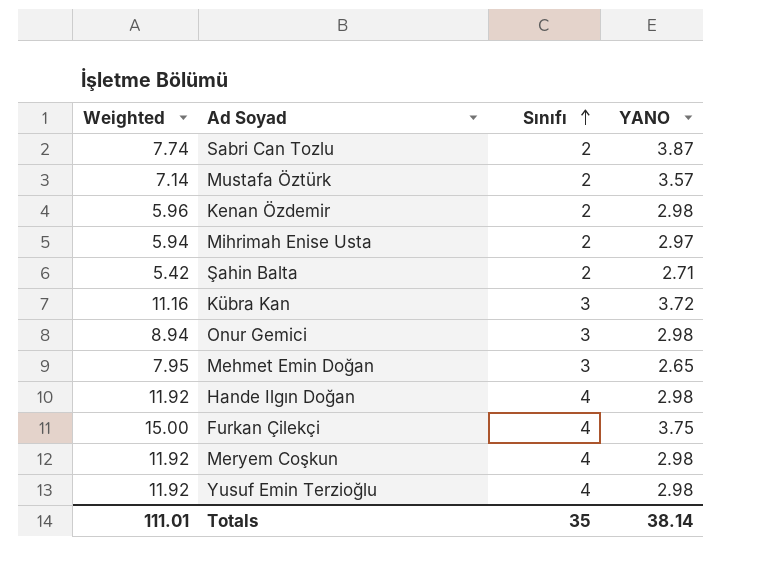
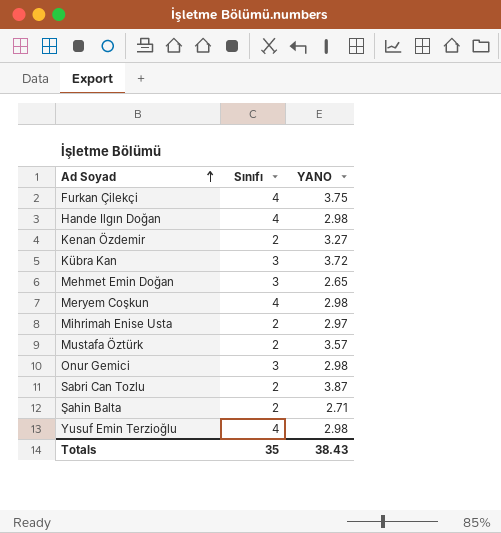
row order: Sınıfı ascending -> Ad Soyad ascending
column Weighted | formula: [Sınıfı] * [YANO] -> none
Kenan Özdemir | YANO: 2.98 -> 3.27
Totals | YANO: 38.14 -> 38.43

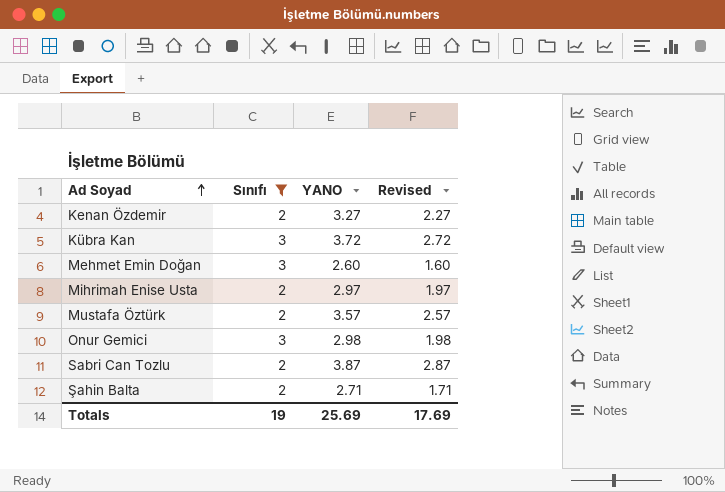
filter: none -> Sınıfı != 4
column Revised | formula: none -> [YANO] - 1
Mehmet Emin Doğan | YANO: 2.65 -> 2.60
Totals | Sınıfı: 35 -> 19
Totals | YANO: 38.43 -> 25.69

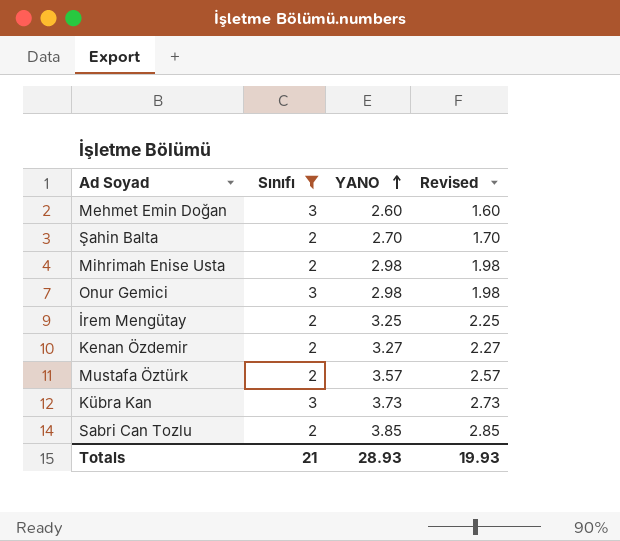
row order: Ad Soyad ascending -> YANO ascending
Şahin Balta | YANO: 2.71 -> 2.70
Şahin Balta | Revised: 1.71 -> 1.70
Mihrimah Enise Usta | YANO: 2.97 -> 2.98
Mihrimah Enise Usta | Revised: 1.97 -> 1.98
row İrem Mengütay: none -> 2 | 3.25 | 2.25
Kübra Kan | YANO: 3.72 -> 3.73
Kübra Kan | Revised: 2.72 -> 2.73
Sabri Can Tozlu | YANO: 3.87 -> 3.85
Sabri Can Tozlu | Revised: 2.87 -> 2.85
Totals | Sınıfı: 19 -> 21
Totals | YANO: 25.69 -> 28.93
Totals | Revised: 17.69 -> 19.93

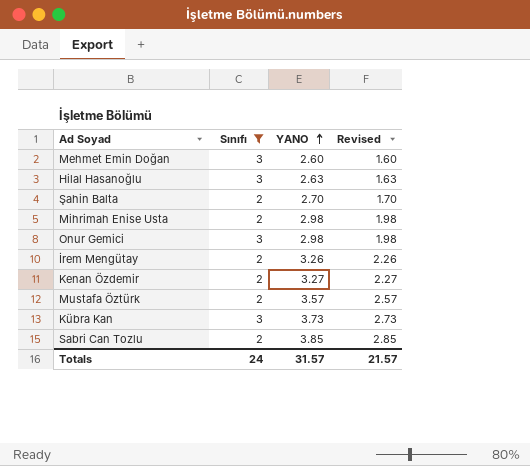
row Hilal Hasanoğlu: none -> 3 | 2.63 | 1.63
İrem Mengütay | YANO: 3.25 -> 3.26
İrem Mengütay | Revised: 2.25 -> 2.26
Totals | Sınıfı: 21 -> 24
Totals | YANO: 28.93 -> 31.57
Totals | Revised: 19.93 -> 21.57

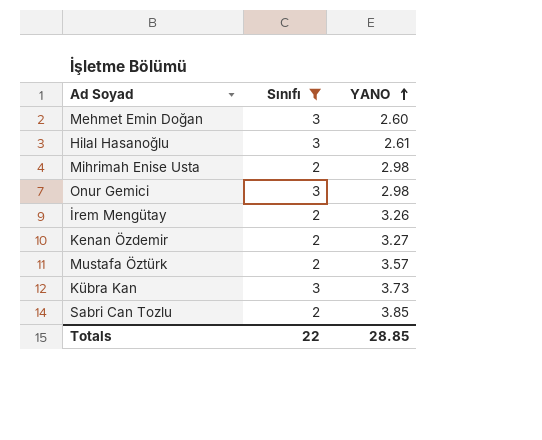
column Revised | formula: [YANO] - 1 -> none
row Şahin Balta: 2 | 2.70 | 1.70 -> none
Hilal Hasanoğlu | YANO: 2.63 -> 2.61
Totals | Sınıfı: 24 -> 22
Totals | YANO: 31.57 -> 28.85

